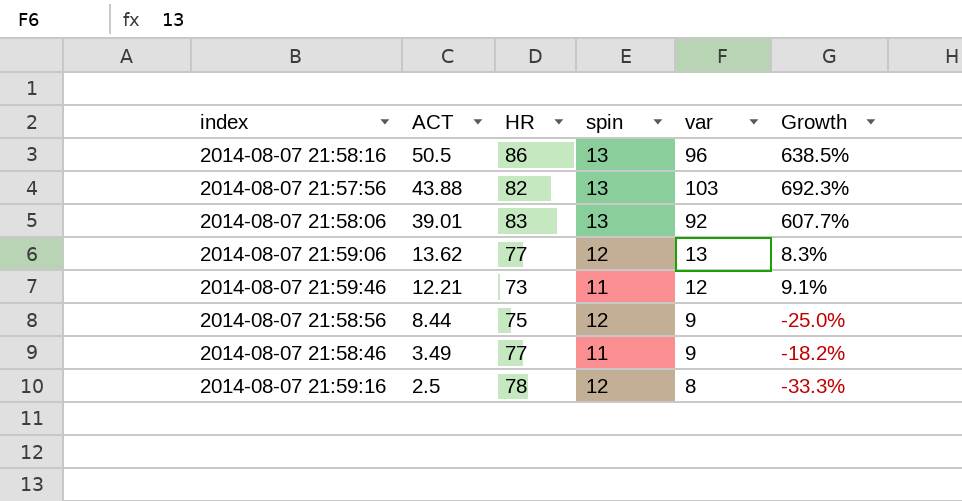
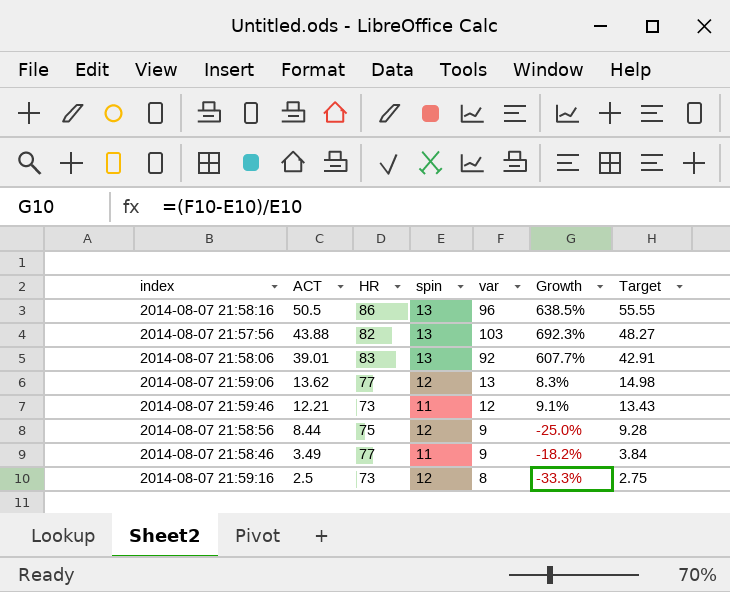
column Target | formula: none -> [ACT] * 1.1
2014-08-07 21:59:16 | HR: 78 -> 73

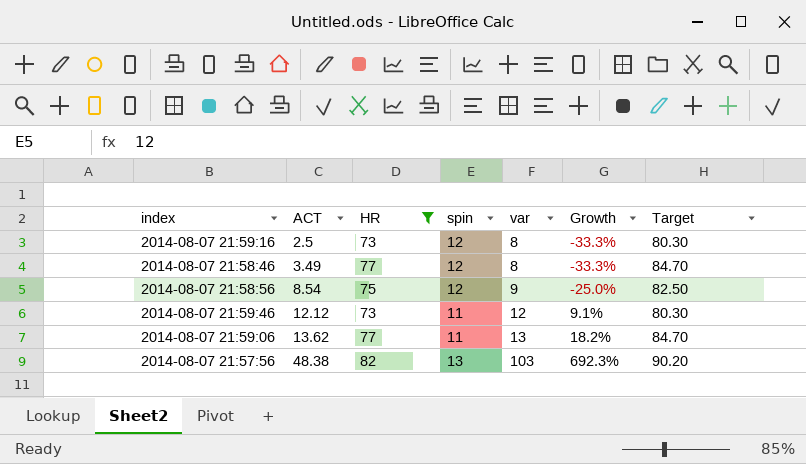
filter: none -> HR <= 82
row order: ACT descending -> ACT ascending
column Target | formula: [ACT] * 1.1 -> [HR] * 1.1
2014-08-07 21:58:46 | spin: 11 -> 12
2014-08-07 21:58:46 | var: 9 -> 8
2014-08-07 21:58:46 | Growth: -18.2% -> -33.3%
2014-08-07 21:58:56 | ACT: 8.44 -> 8.54
2014-08-07 21:59:46 | ACT: 12.21 -> 12.12
2014-08-07 21:59:06 | spin: 12 -> 11
2014-08-07 21:59:06 | Growth: 8.3% -> 18.2%
2014-08-07 21:57:56 | ACT: 43.88 -> 48.38

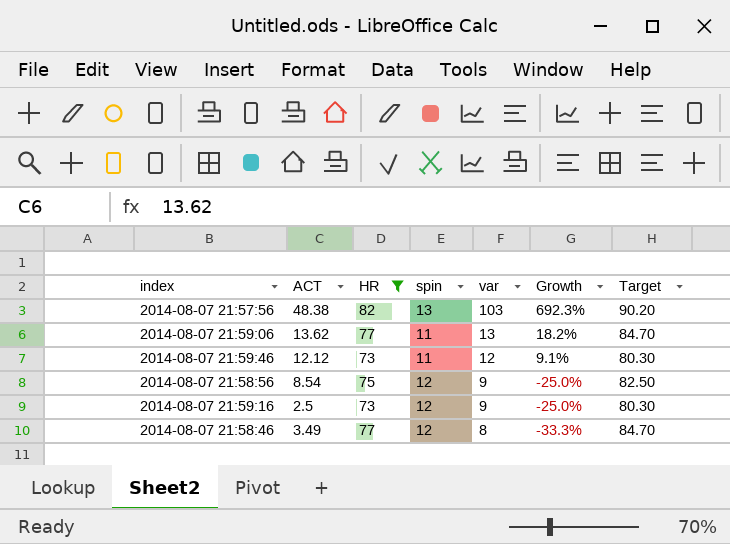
row order: ACT ascending -> var descending
2014-08-07 21:59:16 | var: 8 -> 9
2014-08-07 21:59:16 | Growth: -33.3% -> -25.0%

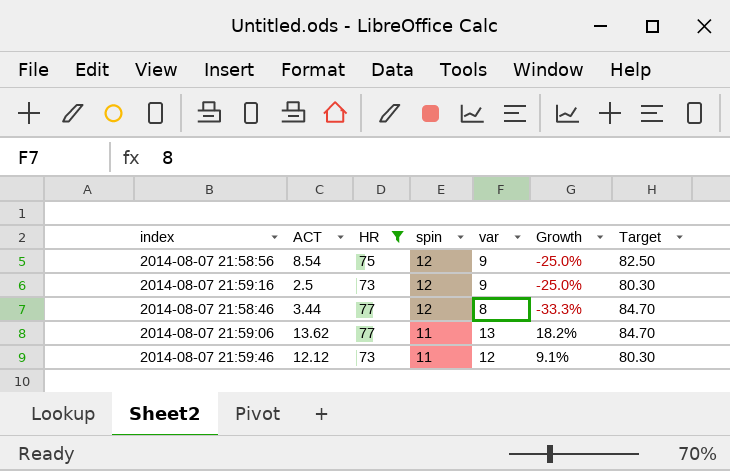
row order: var descending -> spin descending
row 2014-08-07 21:57:56: 48.38 | 82 | 13 | 103 | 692.3% | 90.20 -> none
2014-08-07 21:58:46 | ACT: 3.49 -> 3.44

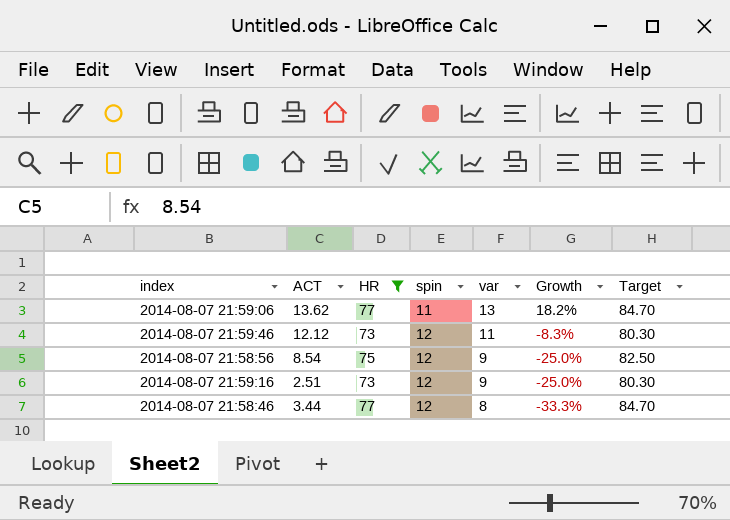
row order: spin descending -> spin ascending
2014-08-07 21:59:46 | spin: 11 -> 12
2014-08-07 21:59:46 | var: 12 -> 11
2014-08-07 21:59:46 | Growth: 9.1% -> -8.3%
2014-08-07 21:59:16 | ACT: 2.5 -> 2.51

